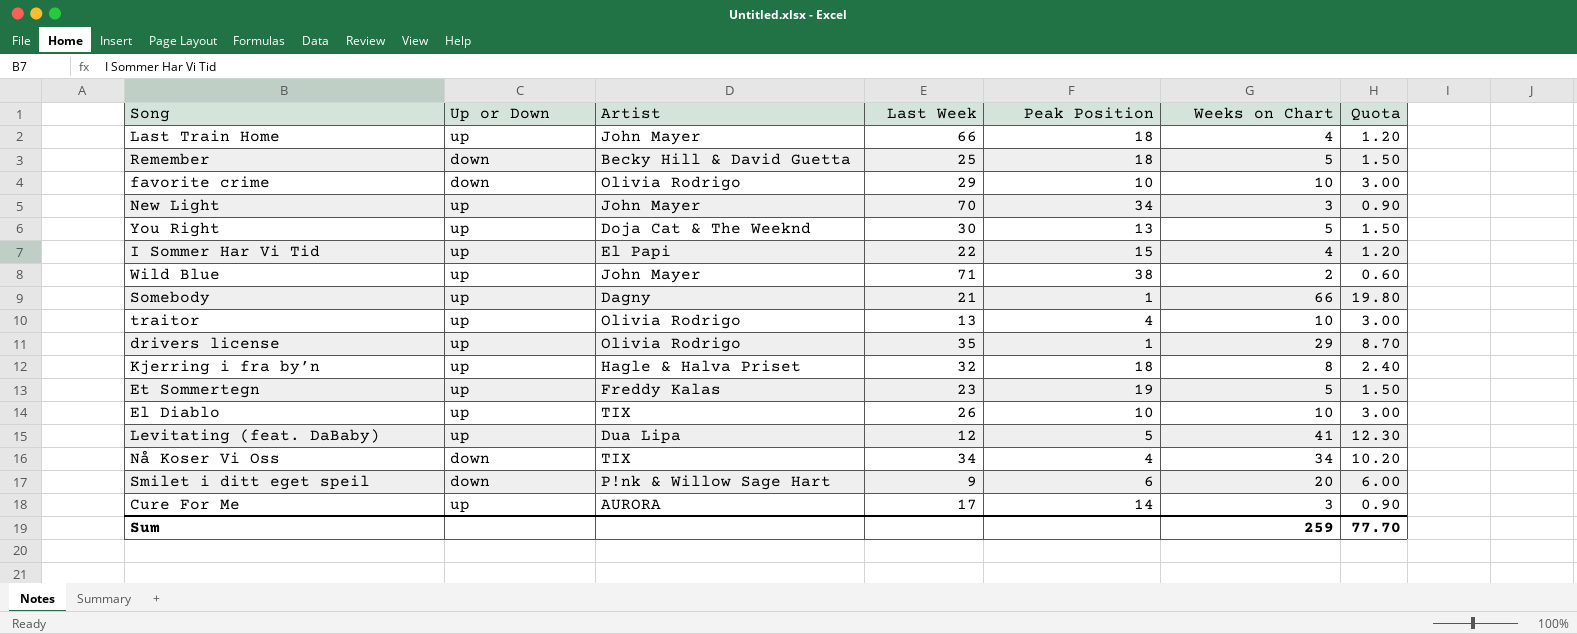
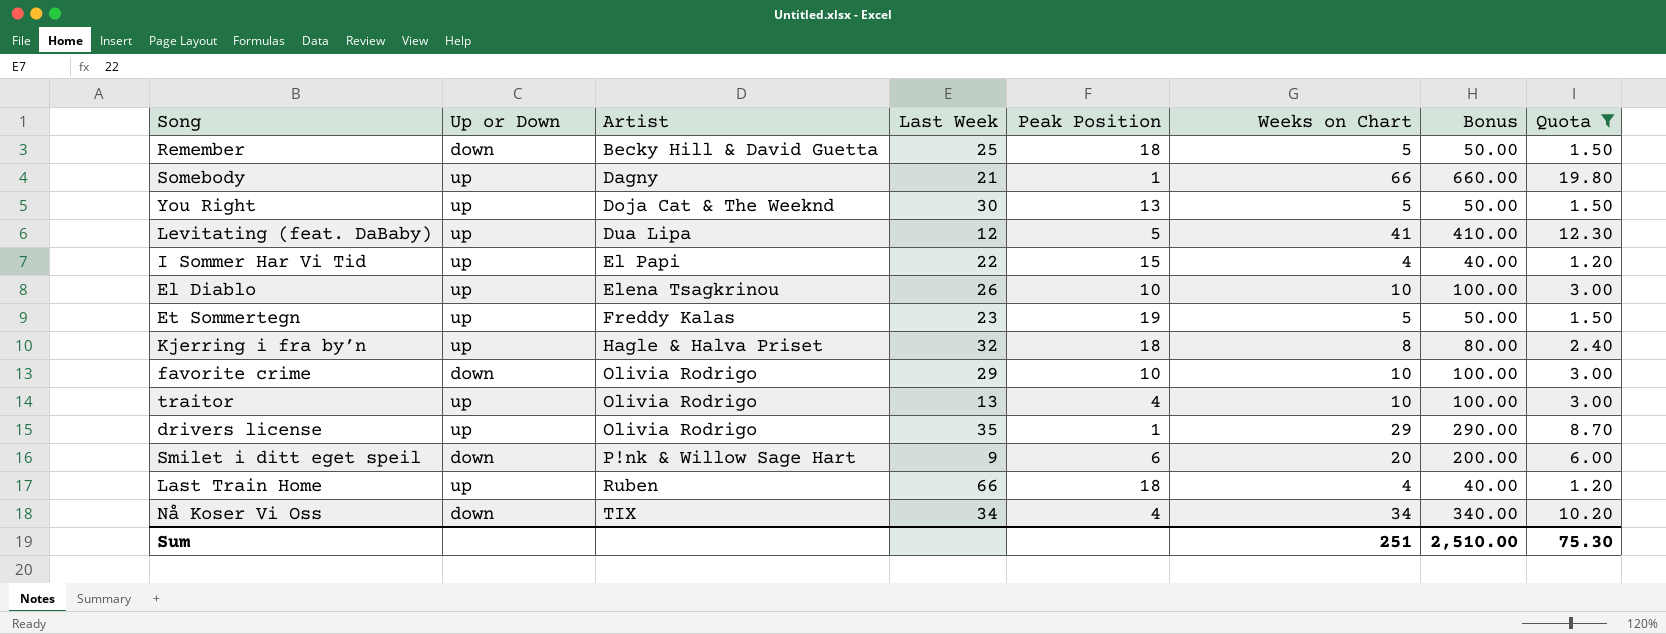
filter: none -> Quota >= 1.20
row order: none -> Artist ascending
column Bonus | formula: none -> [Weeks on Chart] * 10
El Diablo | Artist: TIX -> Elena Tsagkrinou
Last Train Home | Artist: John Mayer -> Ruben
Sum | Weeks on Chart: 259 -> 251
Sum | Quota: 77.70 -> 75.30

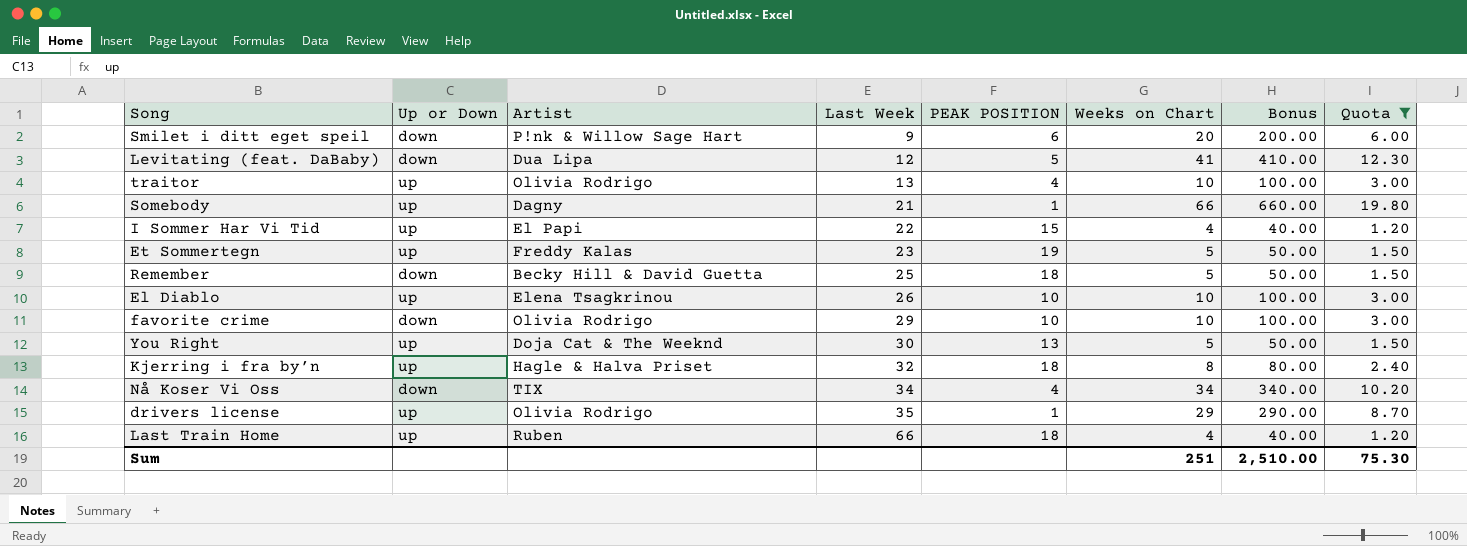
row order: Artist ascending -> Last Week ascending
column name: Peak Position -> PEAK POSITION
Levitating (feat. DaBaby) | Up or Down: up -> down

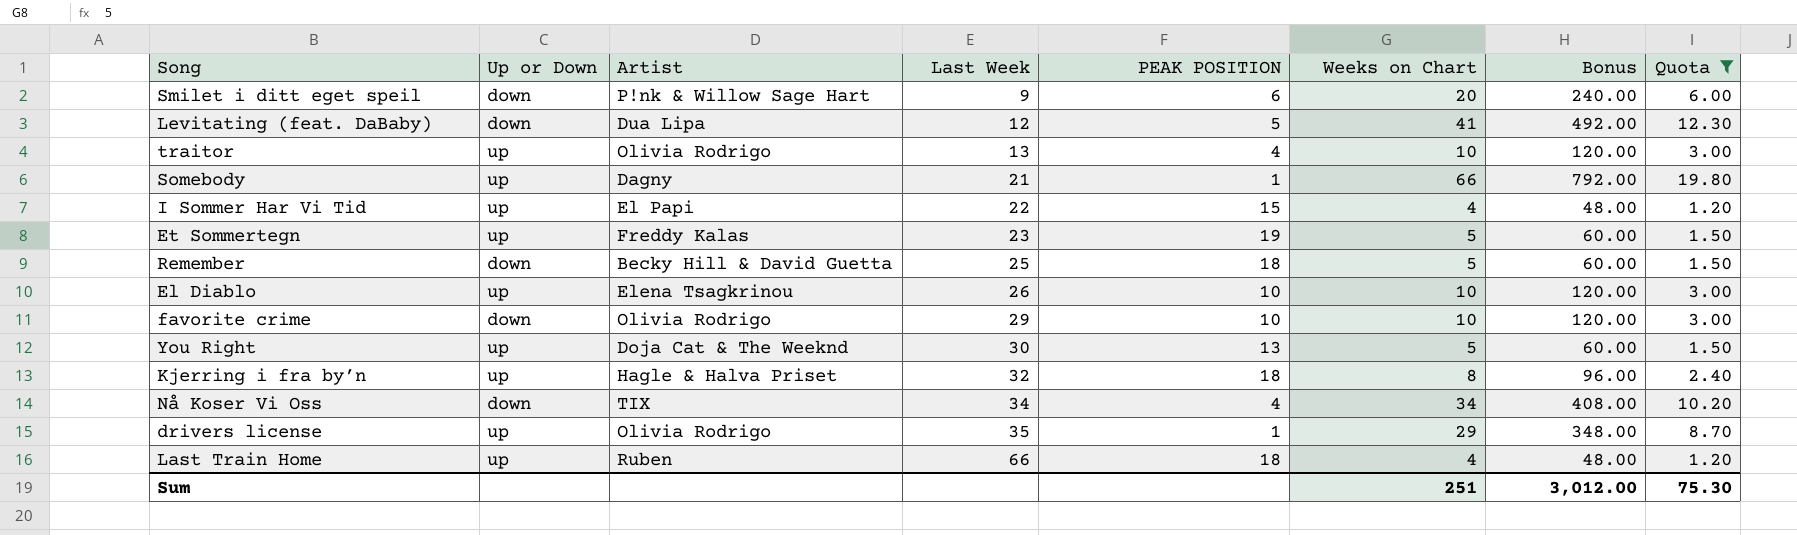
column Bonus | formula: [Weeks on Chart] * 10 -> [Weeks on Chart] * 12
Sum | Bonus: 2,510.00 -> 3,012.00

